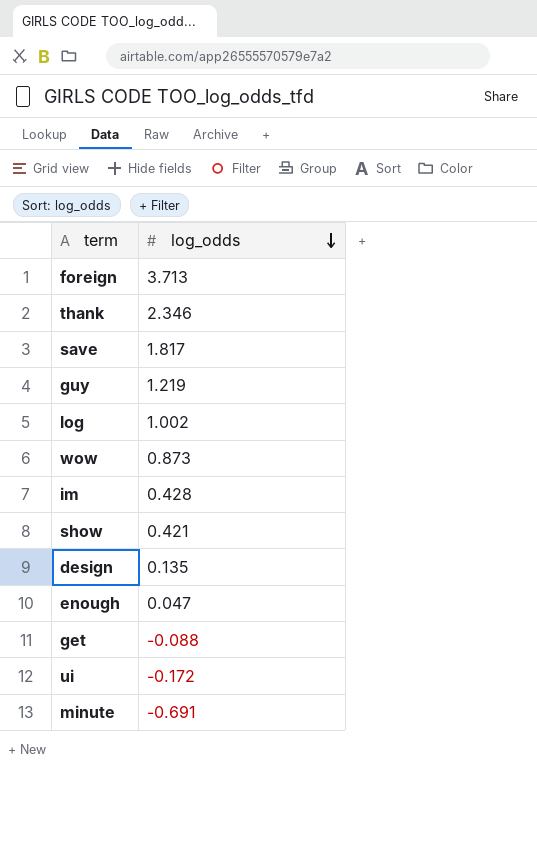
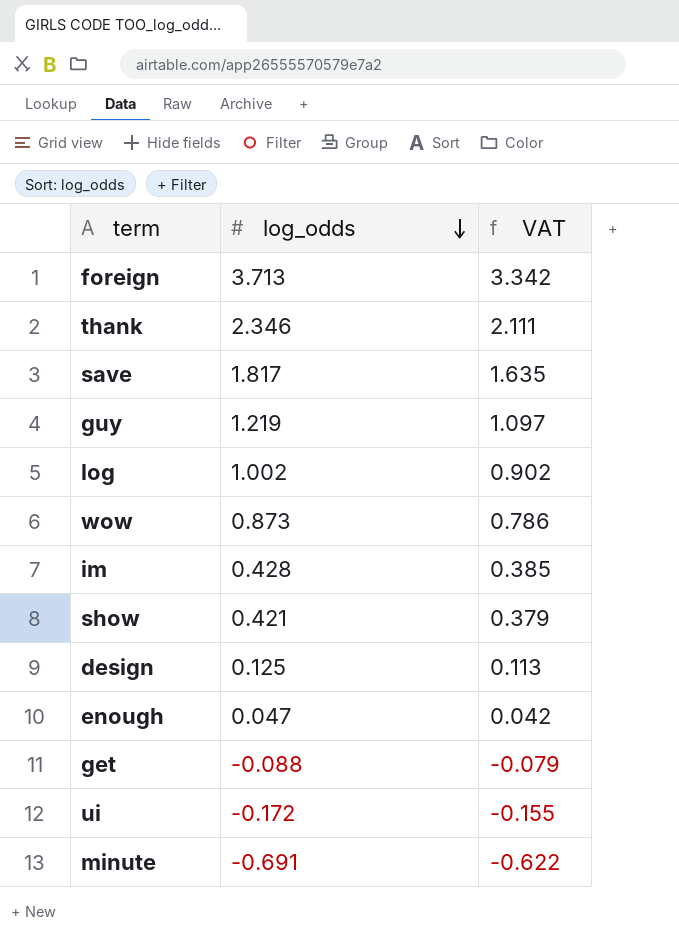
column VAT | formula: none -> [log_odds] * 0.9
design | log_odds: 0.135 -> 0.125

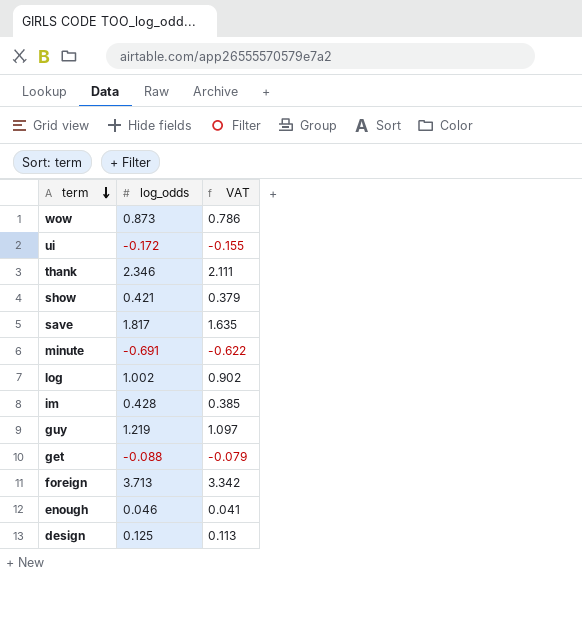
row order: log_odds descending -> term descending
enough | log_odds: 0.047 -> 0.046
enough | VAT: 0.042 -> 0.041

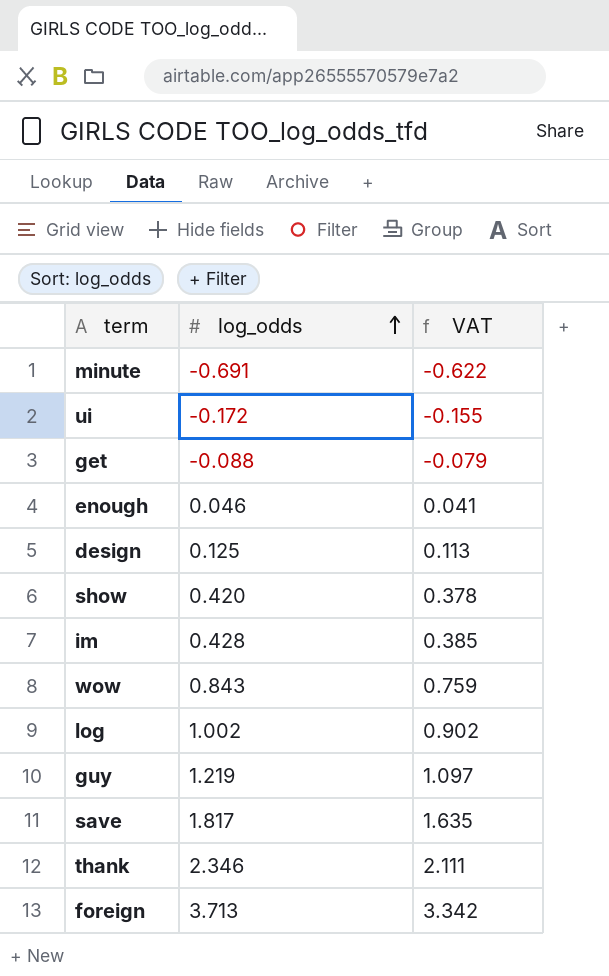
row order: term descending -> log_odds ascending
show | log_odds: 0.421 -> 0.420
show | VAT: 0.379 -> 0.378
wow | log_odds: 0.873 -> 0.843
wow | VAT: 0.786 -> 0.759

